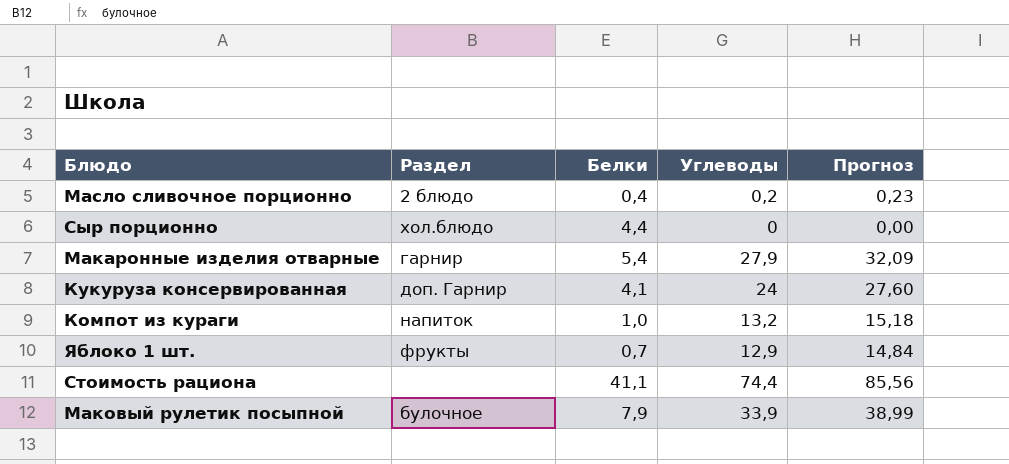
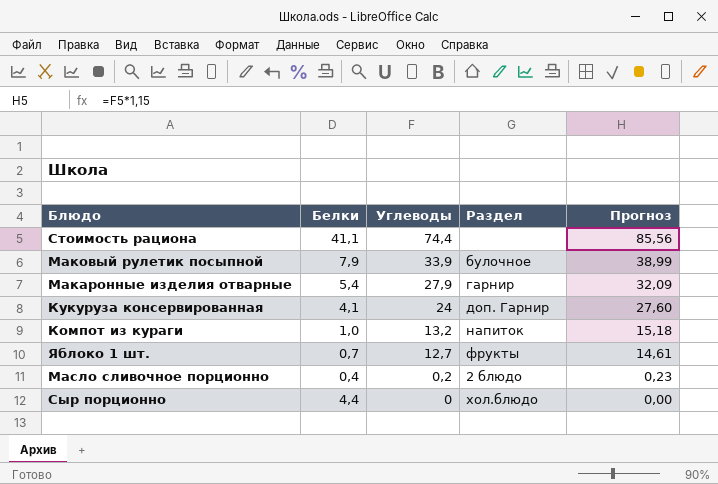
row order: none -> Углеводы descending
column Раздел | position: 2 -> 4
Яблоко 1 шт. | Углеводы: 12,9 -> 12,7
Яблоко 1 шт. | Прогноз: 14,84 -> 14,61

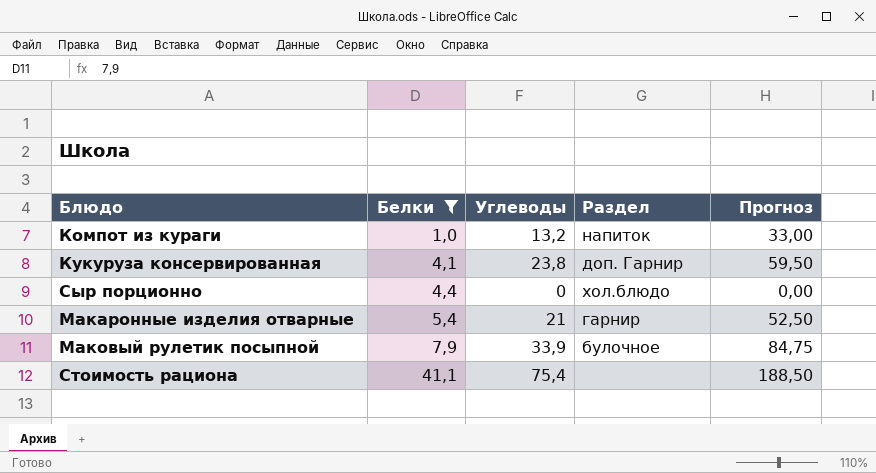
filter: none -> Белки >= 1,0
row order: Углеводы descending -> Белки ascending
column Прогноз | formula: [Углеводы] * 1,15 -> [Углеводы] * 2,5
Кукуруза консервированная | Углеводы: 24 -> 23,8
Макаронные изделия отварные | Углеводы: 27,9 -> 21
Стоимость рациона | Углеводы: 74,4 -> 75,4

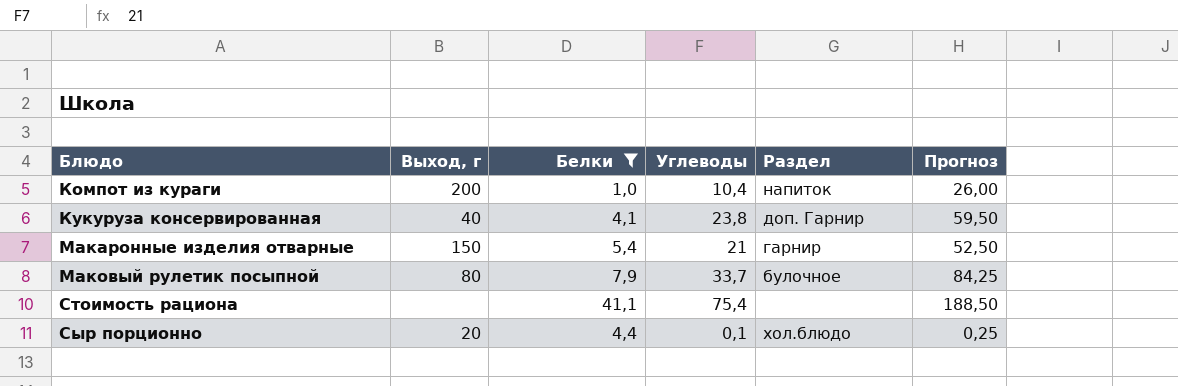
row order: Белки ascending -> Блюдо ascending
column Выход, г | position: none -> 2
Компот из кураги | Углеводы: 13,2 -> 10,4
Компот из кураги | Прогноз: 33,00 -> 26,00
Маковый рулетик посыпной | Углеводы: 33,9 -> 33,7
Маковый рулетик посыпной | Прогноз: 84,75 -> 84,25
Сыр порционно | Углеводы: 0 -> 0,1
Сыр порционно | Прогноз: 0,00 -> 0,25

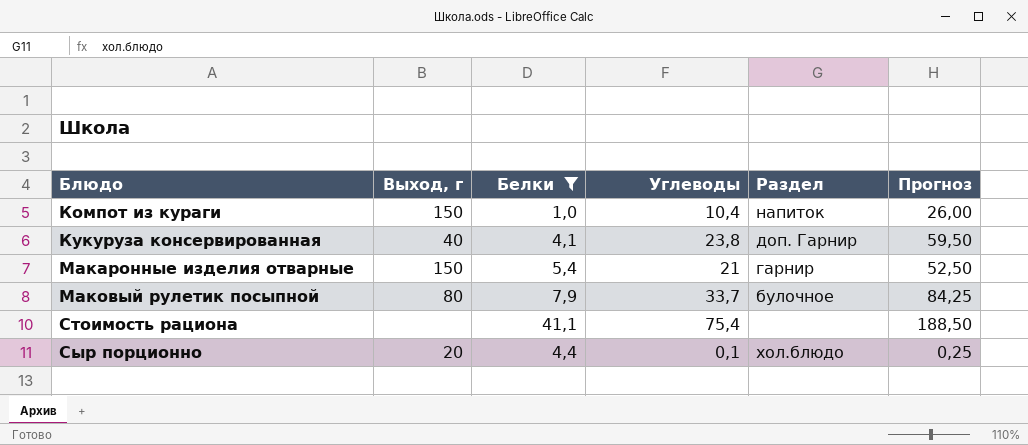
Компот из кураги | Выход, г: 200 -> 150

